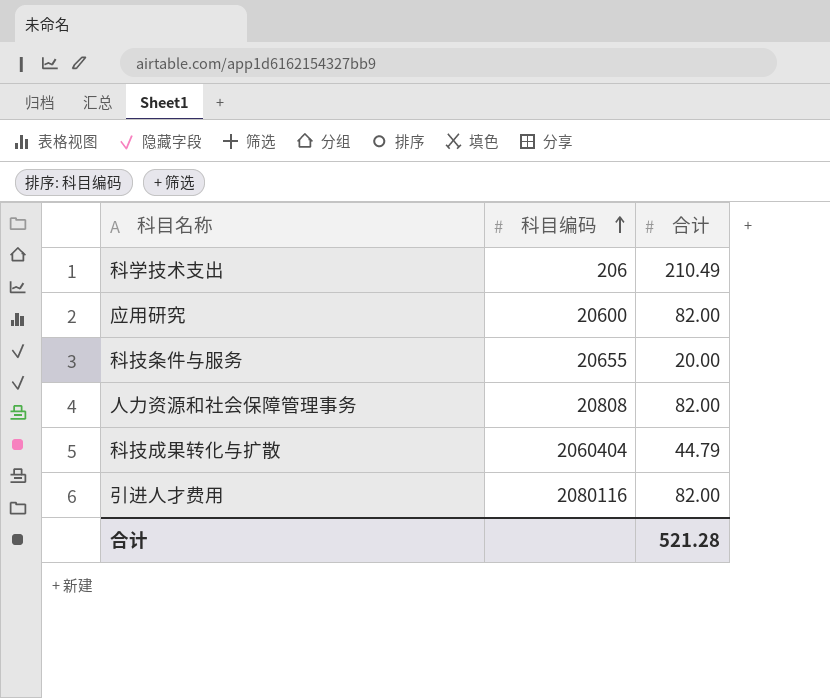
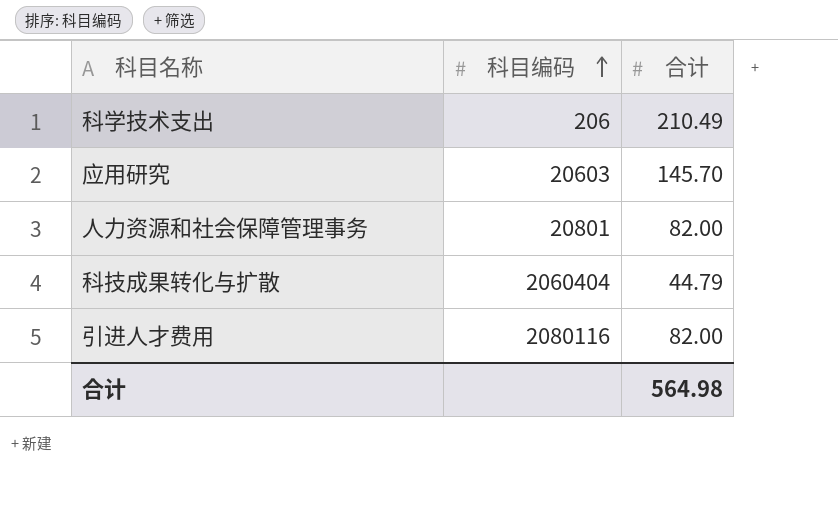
row 科技条件与服务: 20655 | 20.00 -> none
应用研究 | 科目编码: 20600 -> 20603
应用研究 | 合计: 82.00 -> 145.70
人力资源和社会保障管理事务 | 科目编码: 20808 -> 20801
合计 | 合计: 521.28 -> 564.98

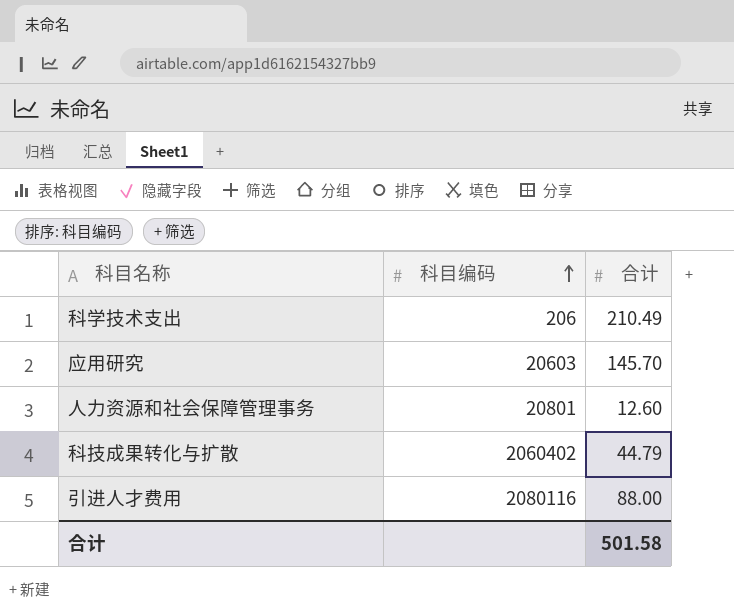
人力资源和社会保障管理事务 | 合计: 82.00 -> 12.60
科技成果转化与扩散 | 科目编码: 2060404 -> 2060402
引进人才费用 | 合计: 82.00 -> 88.00
合计 | 合计: 564.98 -> 501.58

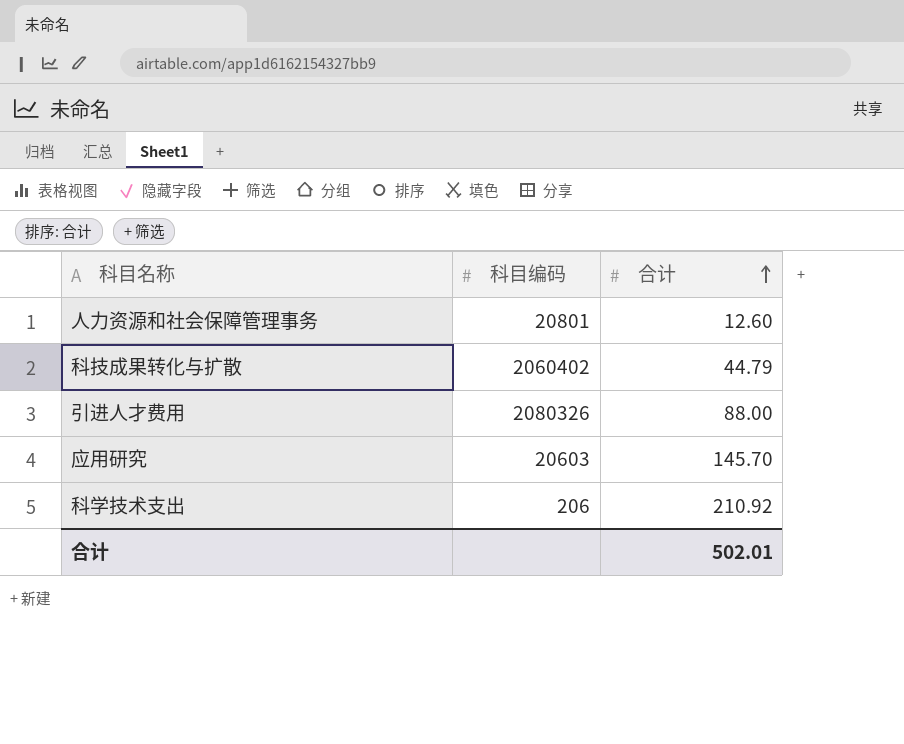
row order: 科目编码 ascending -> 合计 ascending
引进人才费用 | 科目编码: 2080116 -> 2080326
科学技术支出 | 合计: 210.49 -> 210.92
合计 | 合计: 501.58 -> 502.01

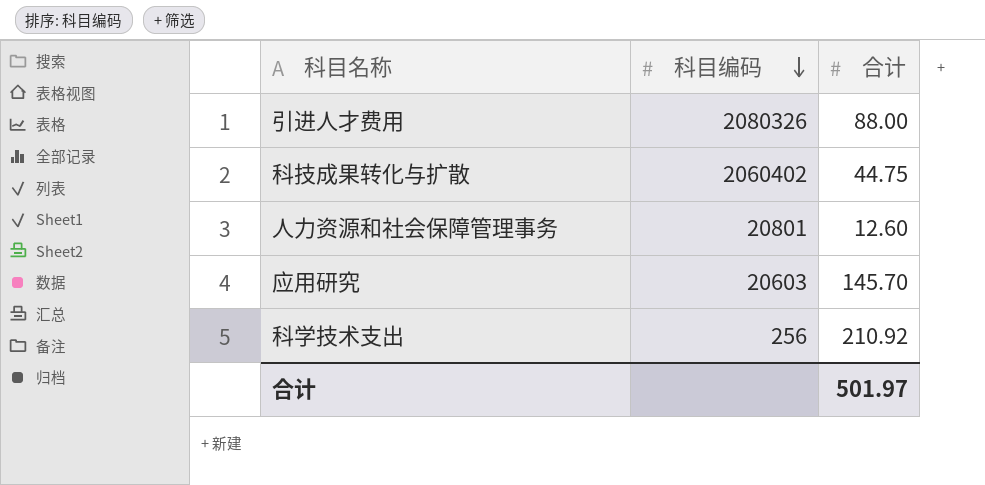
row order: 合计 ascending -> 科目编码 descending
科技成果转化与扩散 | 合计: 44.79 -> 44.75
科学技术支出 | 科目编码: 206 -> 256
合计 | 合计: 502.01 -> 501.97

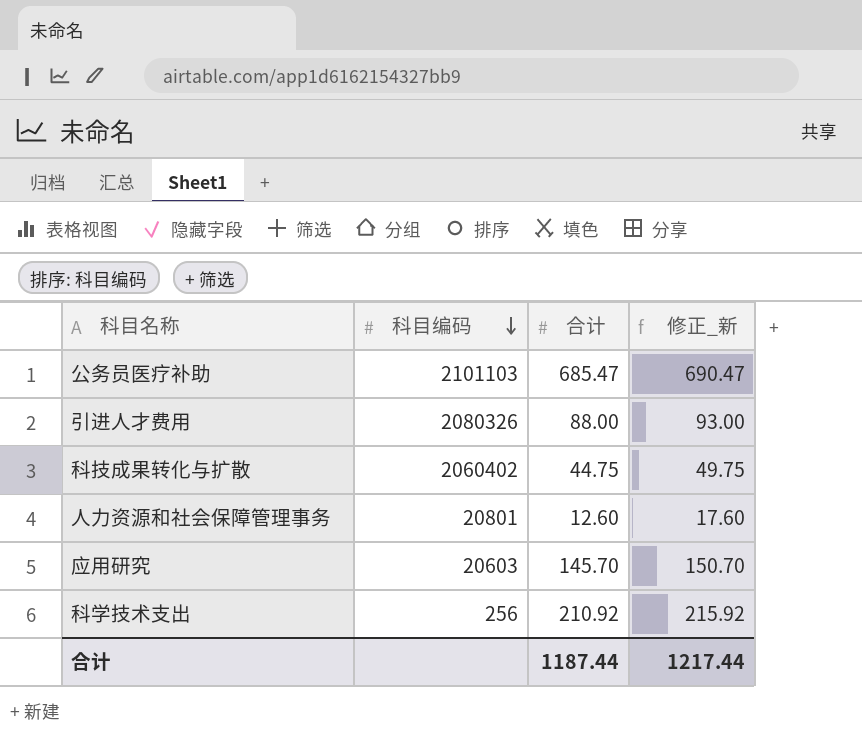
column 修正_新 | formula: none -> [合计] + 5
row 公务员医疗补助: none -> 2101103 | 685.47 | 690.47
合计 | 合计: 501.97 -> 1187.44

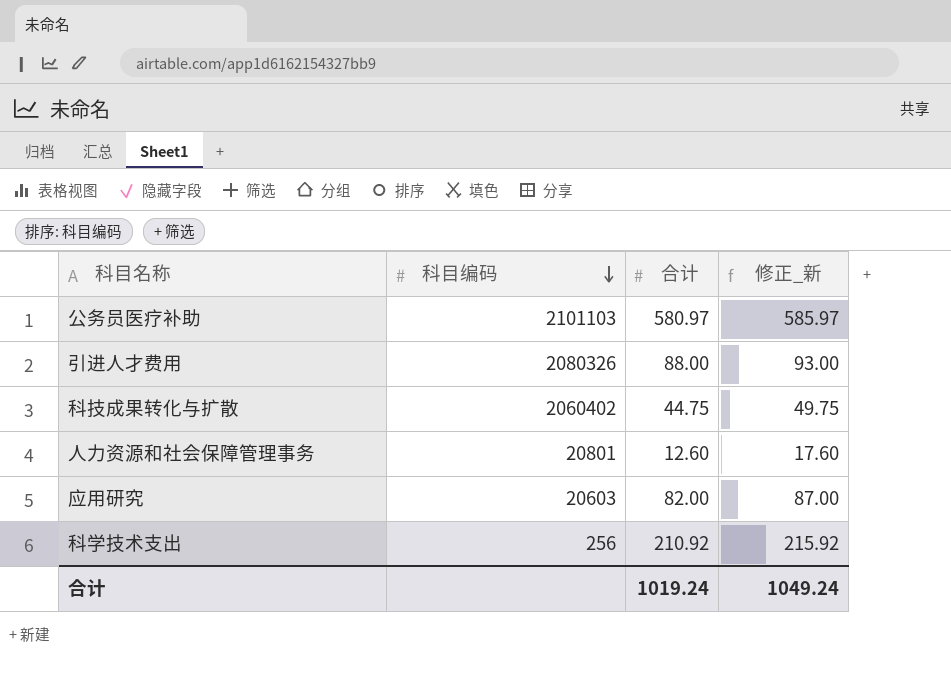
公务员医疗补助 | 合计: 685.47 -> 580.97
公务员医疗补助 | 修正_新: 690.47 -> 585.97
应用研究 | 合计: 145.70 -> 82.00
应用研究 | 修正_新: 150.70 -> 87.00
合计 | 合计: 1187.44 -> 1019.24
合计 | 修正_新: 1217.44 -> 1049.24

